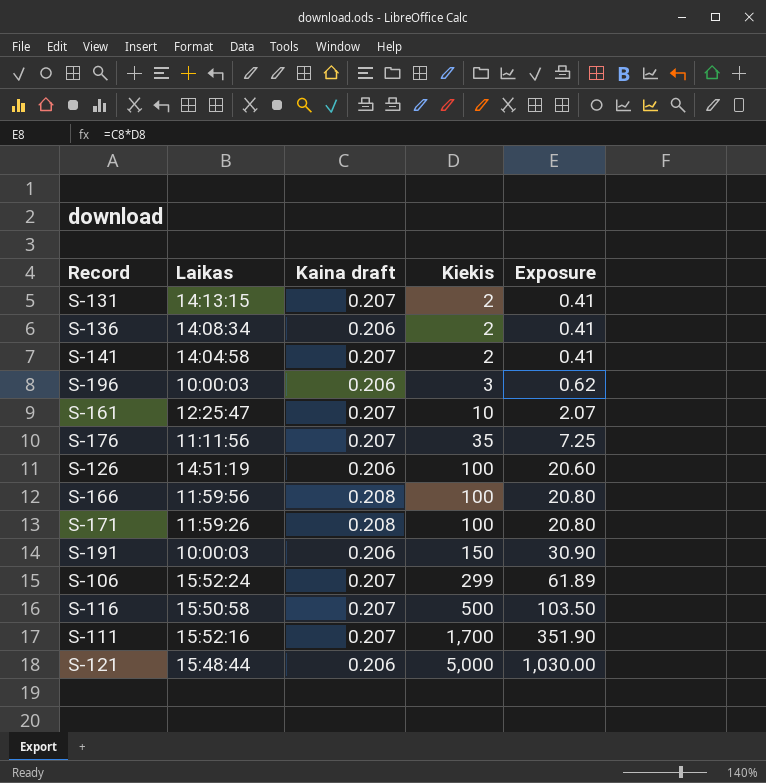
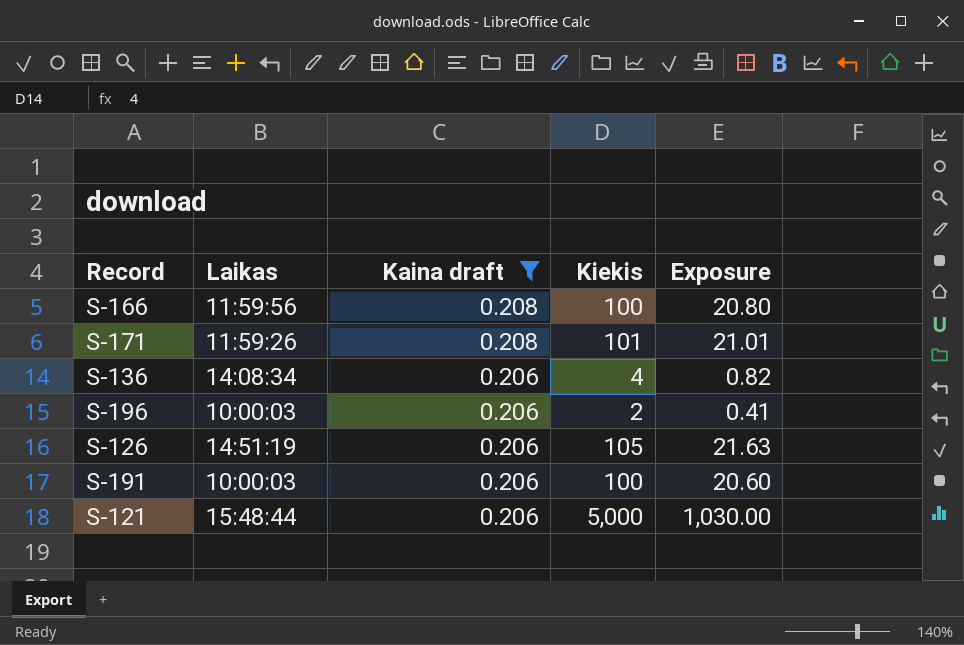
filter: none -> Kaina draft != 0.207
row order: Kiekis ascending -> Kaina draft descending
S-171 | Kiekis: 100 -> 101
S-171 | Exposure: 20.80 -> 21.01
S-136 | Kiekis: 2 -> 4
S-136 | Exposure: 0.41 -> 0.82
S-196 | Kiekis: 3 -> 2
S-196 | Exposure: 0.62 -> 0.41
S-126 | Kiekis: 100 -> 105
S-126 | Exposure: 20.60 -> 21.63
S-191 | Kiekis: 150 -> 100
S-191 | Exposure: 30.90 -> 20.60

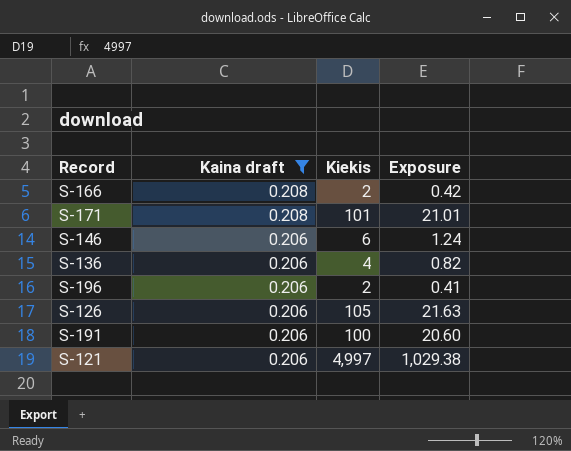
column Laikas | position: 2 -> none
S-166 | Kiekis: 100 -> 2
S-166 | Exposure: 20.80 -> 0.42
row S-146: none -> 0.206 | 6 | 1.24
S-121 | Kiekis: 5,000 -> 4,997
S-121 | Exposure: 1,030.00 -> 1,029.38

